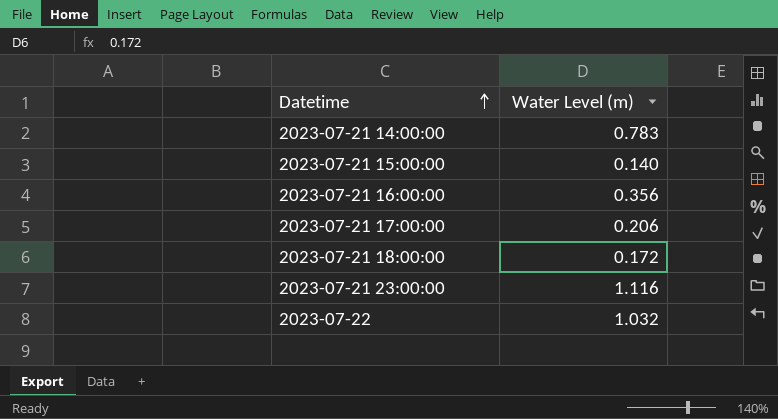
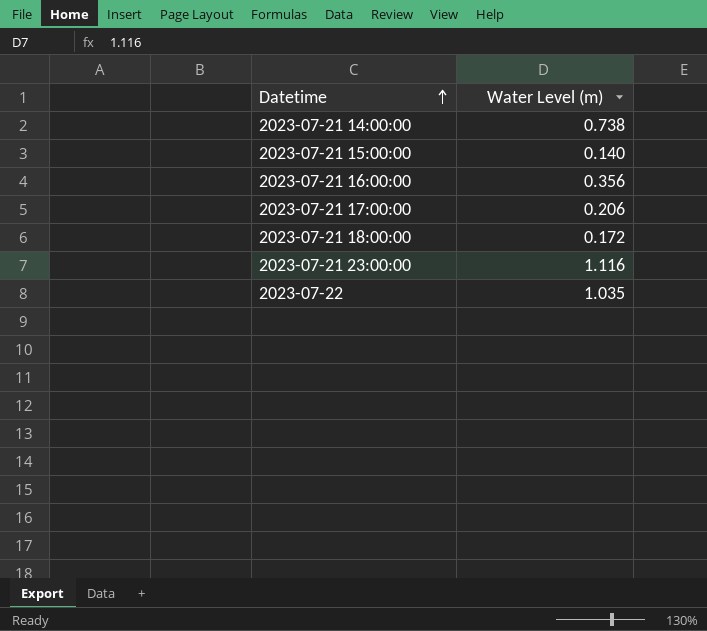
2023-07-21 14:00:00 | Water Level (m): 0.783 -> 0.738
2023-07-22 | Water Level (m): 1.032 -> 1.035

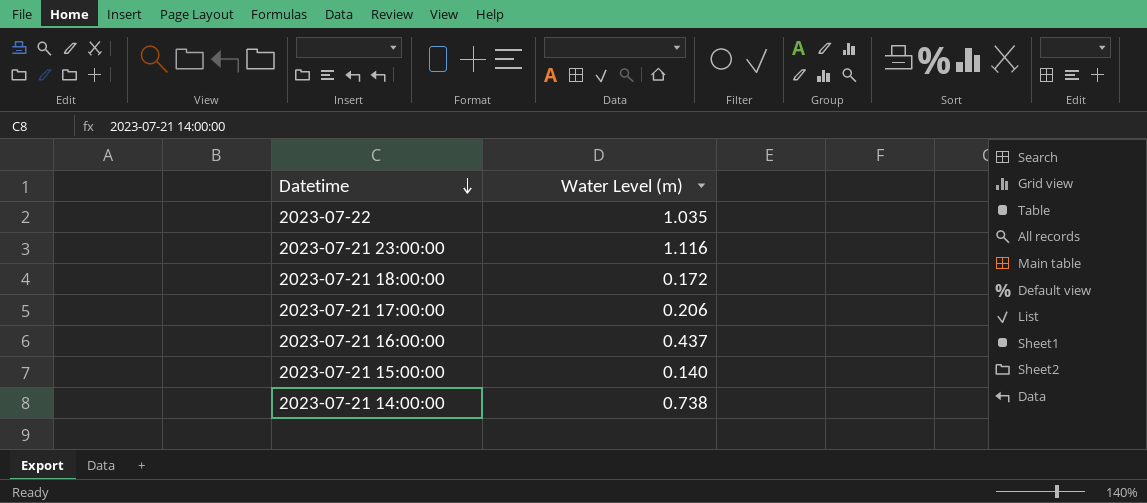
row order: Datetime ascending -> Datetime descending
2023-07-21 16:00:00 | Water Level (m): 0.356 -> 0.437

